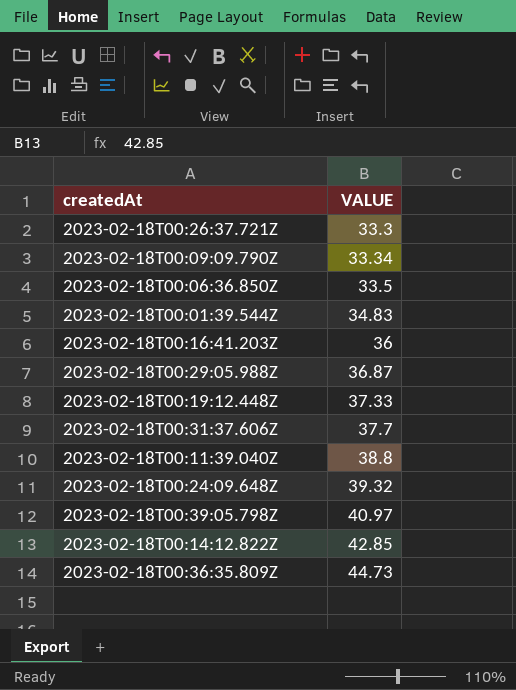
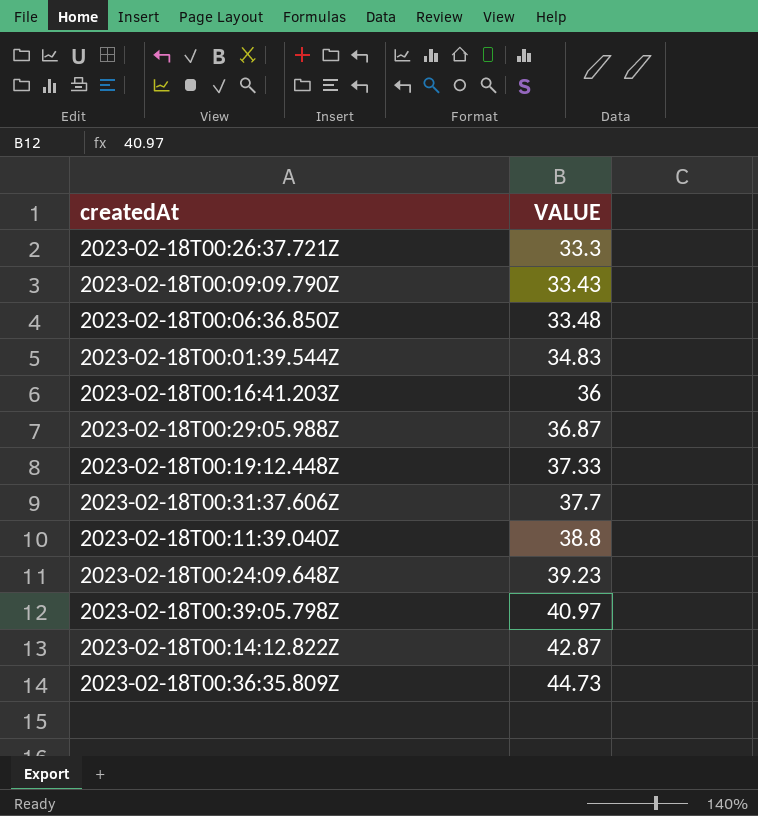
2023-02-18T00:09:09.790Z | VALUE: 33.34 -> 33.43
2023-02-18T00:06:36.850Z | VALUE: 33.5 -> 33.48
2023-02-18T00:24:09.648Z | VALUE: 39.32 -> 39.23
2023-02-18T00:14:12.822Z | VALUE: 42.85 -> 42.87

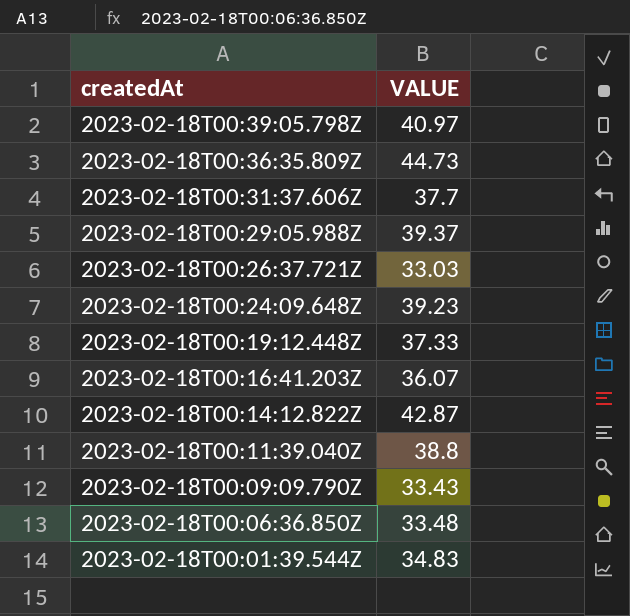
row order: VALUE ascending -> createdAt descending
2023-02-18T00:29:05.988Z | VALUE: 36.87 -> 39.37
2023-02-18T00:26:37.721Z | VALUE: 33.3 -> 33.03
2023-02-18T00:16:41.203Z | VALUE: 36 -> 36.07

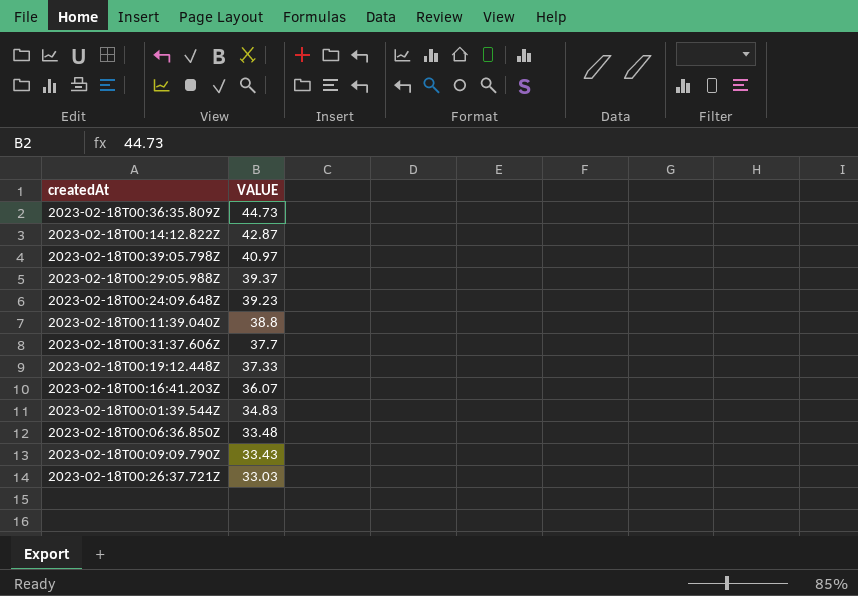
row order: createdAt descending -> VALUE descending

